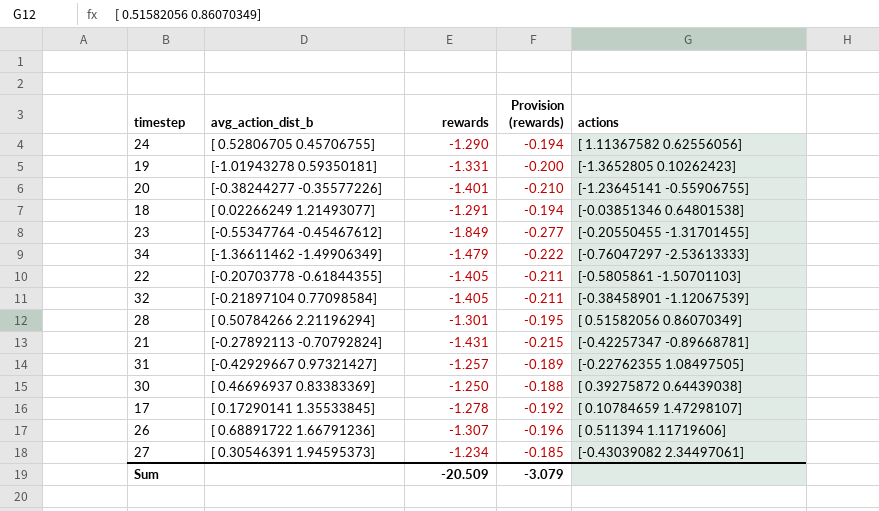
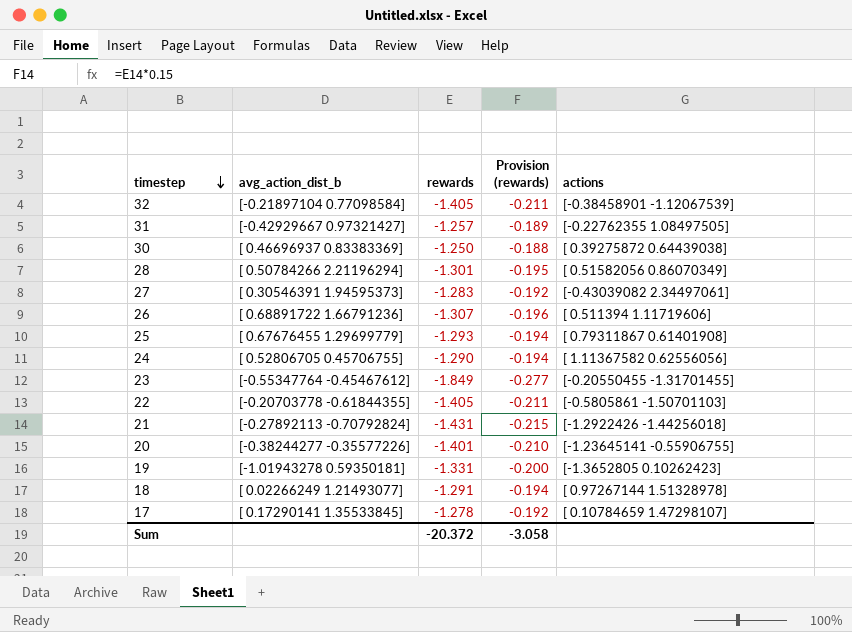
row order: none -> timestep descending
row 34: [-1.36611462 -1.49906349] | -1.479 | -0.222 | [-0.76047297 -2.53613333] -> none
27 | rewards: -1.234 -> -1.283
27 | Provision (rewards): -0.185 -> -0.192
row 25: none -> [ 0.67676455 1.29699779] | -1.293 | -0.194 | [ 0.79311867 0.61401908]
21 | actions: [-0.42257347 -0.89668781] -> [-1.2922426 -1.44256018]
18 | actions: [-0.03851346 0.64801538] -> [ 0.97267144 1.51328978]
Sum | rewards: -20.509 -> -20.372
Sum | Provision (rewards): -3.079 -> -3.058

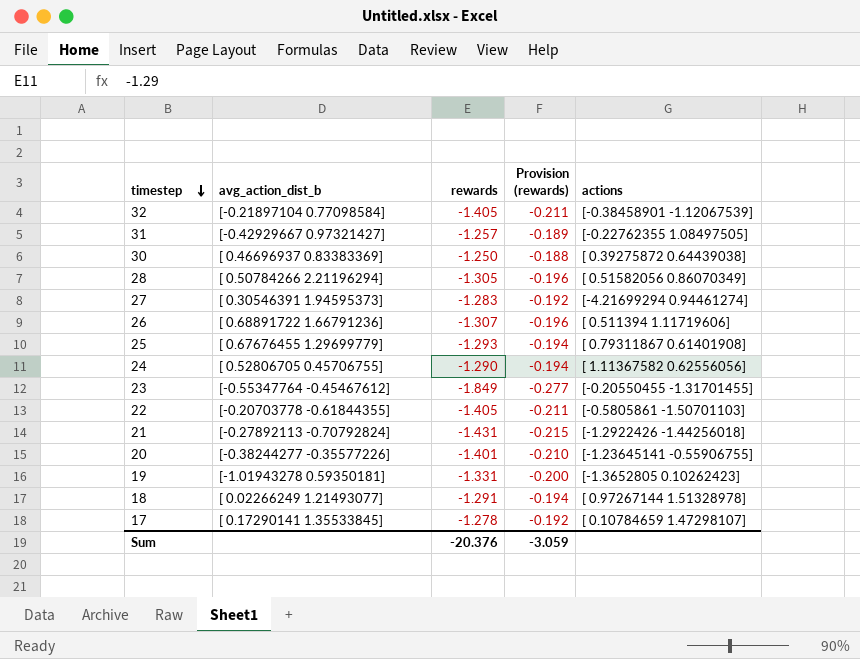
28 | rewards: -1.301 -> -1.305
28 | Provision (rewards): -0.195 -> -0.196
27 | actions: [-0.43039082 2.34497061] -> [-4.21699294 0.94461274]
Sum | rewards: -20.372 -> -20.376
Sum | Provision (rewards): -3.058 -> -3.059

